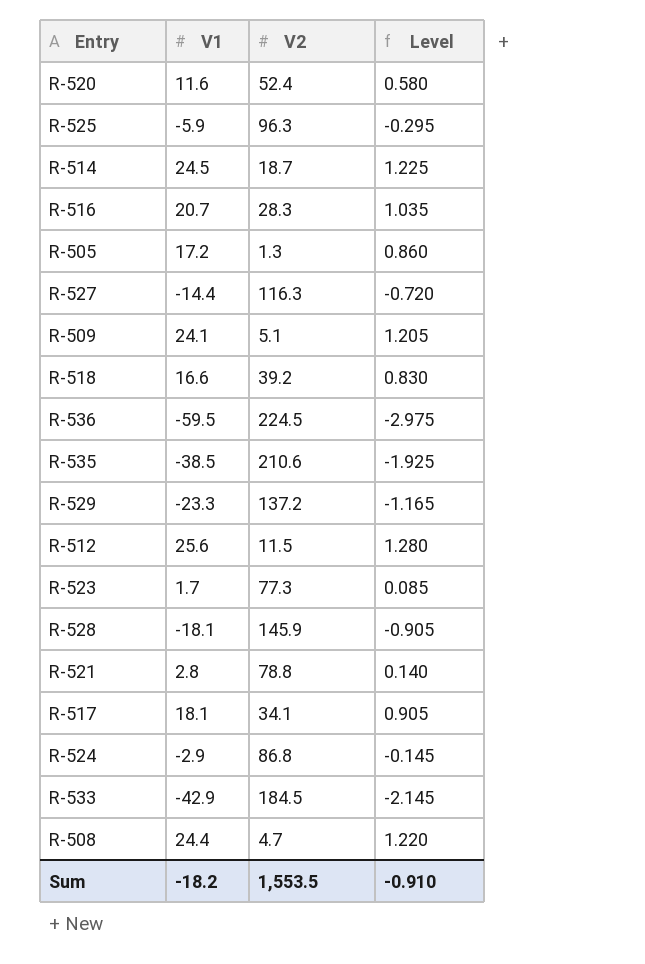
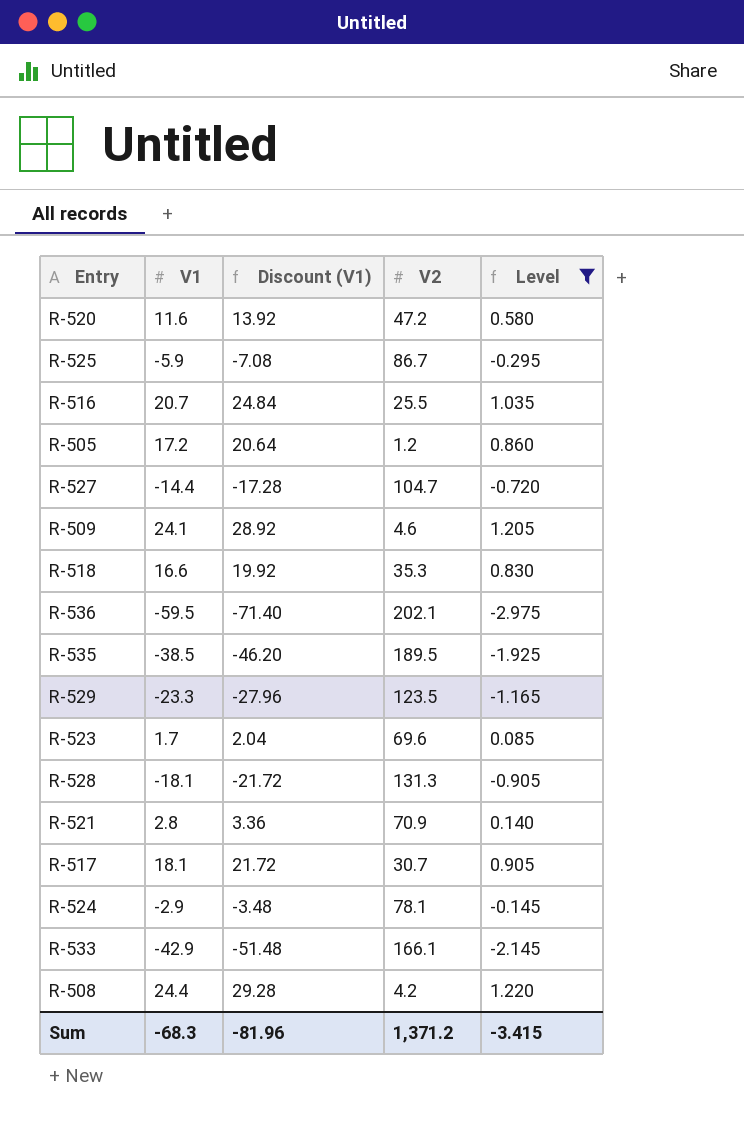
filter: none -> Level <= 1.220
column Discount (V1) | formula: none -> [V1] * 1.2
R-520 | V2: 52.4 -> 47.2
R-525 | V2: 96.3 -> 86.7
R-516 | V2: 28.3 -> 25.5
R-505 | V2: 1.3 -> 1.2
R-527 | V2: 116.3 -> 104.7
R-509 | V2: 5.1 -> 4.6
R-518 | V2: 39.2 -> 35.3
R-536 | V2: 224.5 -> 202.1
R-535 | V2: 210.6 -> 189.5
R-529 | V2: 137.2 -> 123.5
R-523 | V2: 77.3 -> 69.6
R-528 | V2: 145.9 -> 131.3
R-521 | V2: 78.8 -> 70.9
R-517 | V2: 34.1 -> 30.7
R-524 | V2: 86.8 -> 78.1
R-533 | V2: 184.5 -> 166.1
R-508 | V2: 4.7 -> 4.2
Sum | V1: -18.2 -> -68.3
Sum | V2: 1,553.5 -> 1,371.2
Sum | Level: -0.910 -> -3.415

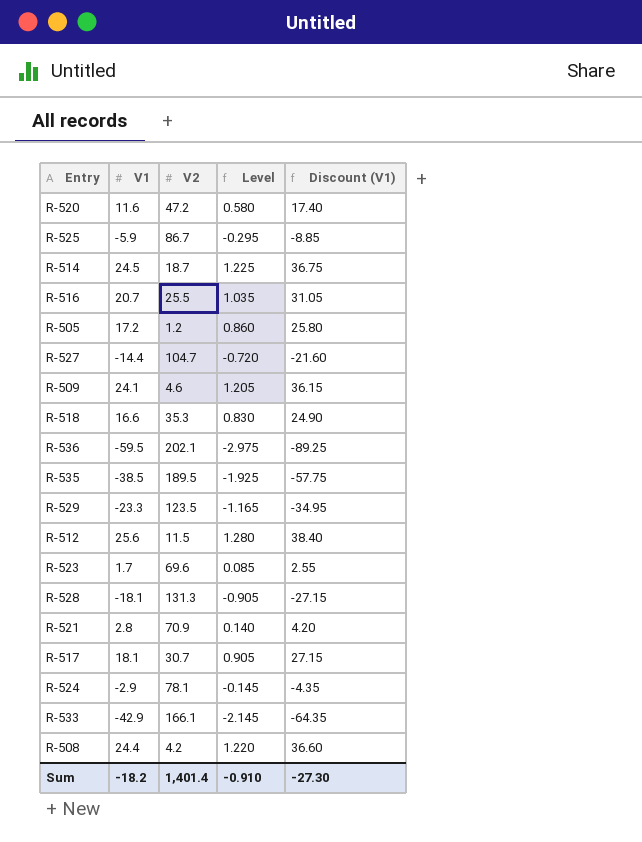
filter: Level <= 1.220 -> none
column Discount (V1) | formula: [V1] * 1.2 -> [V1] * 1.5
column Discount (V1) | position: 3 -> 5
Sum | V1: -68.3 -> -18.2
Sum | V2: 1,371.2 -> 1,401.4
Sum | Level: -3.415 -> -0.910
Sum | Discount (V1): -81.96 -> -27.30

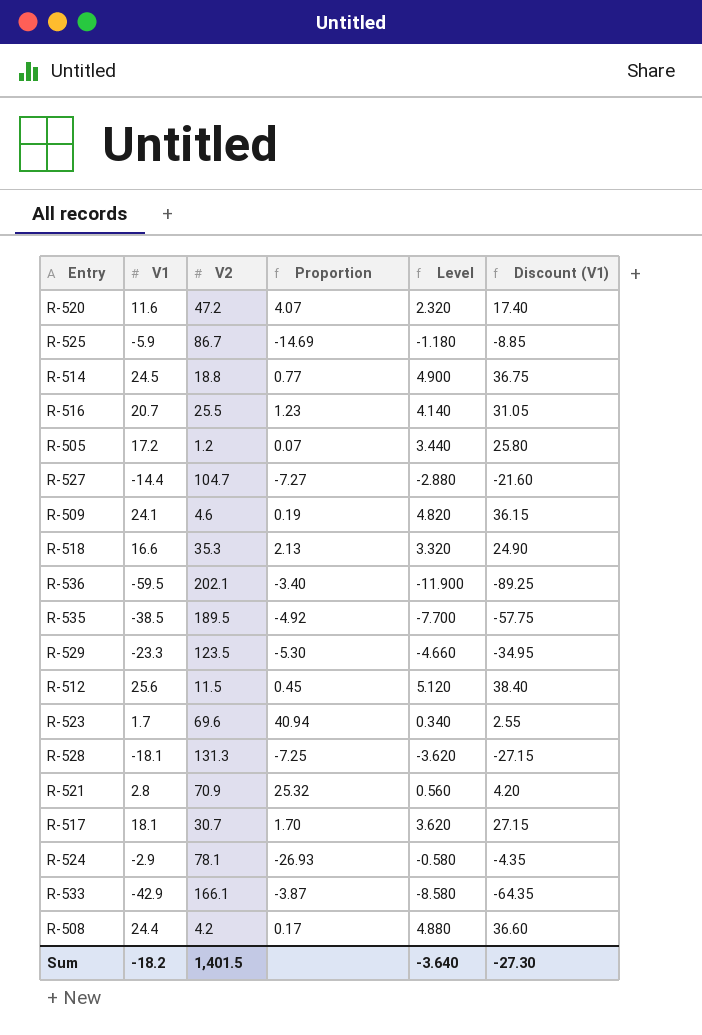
column Proportion | formula: none -> [V2] / [V1]
column Level | formula: [V1] * 0.05 -> [V1] * 0.2
R-514 | V2: 18.7 -> 18.8
Sum | V2: 1,401.4 -> 1,401.5
Sum | Level: -0.910 -> -3.640

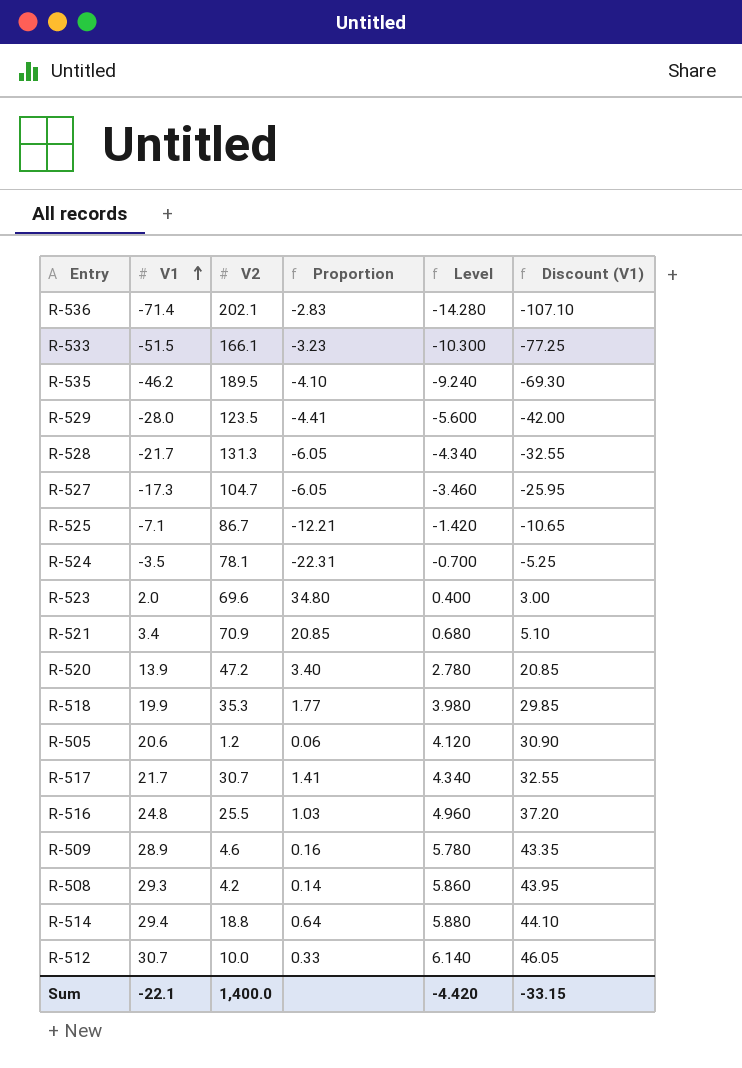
row order: none -> V1 ascending
R-536 | V1: -59.5 -> -71.4
R-536 | Proportion: -3.40 -> -2.83
R-536 | Level: -11.900 -> -14.280
R-536 | Discount (V1): -89.25 -> -107.10
R-533 | V1: -42.9 -> -51.5
R-533 | Proportion: -3.87 -> -3.23
R-533 | Level: -8.580 -> -10.300
R-533 | Discount (V1): -64.35 -> -77.25
R-535 | V1: -38.5 -> -46.2
R-535 | Proportion: -4.92 -> -4.10
R-535 | Level: -7.700 -> -9.240
R-535 | Discount (V1): -57.75 -> -69.30
R-529 | V1: -23.3 -> -28.0
R-529 | Proportion: -5.30 -> -4.41
R-529 | Level: -4.660 -> -5.600
R-529 | Discount (V1): -34.95 -> -42.00
R-528 | V1: -18.1 -> -21.7
R-528 | Proportion: -7.25 -> -6.05
R-528 | Level: -3.620 -> -4.340
R-528 | Discount (V1): -27.15 -> -32.55
R-527 | V1: -14.4 -> -17.3
R-527 | Proportion: -7.27 -> -6.05
R-527 | Level: -2.880 -> -3.460
R-527 | Discount (V1): -21.60 -> -25.95
R-525 | V1: -5.9 -> -7.1
R-525 | Proportion: -14.69 -> -12.21
R-525 | Level: -1.180 -> -1.420
R-525 | Discount (V1): -8.85 -> -10.65
R-524 | V1: -2.9 -> -3.5
R-524 | Proportion: -26.93 -> -22.31
R-524 | Level: -0.580 -> -0.700
R-524 | Discount (V1): -4.35 -> -5.25
R-523 | V1: 1.7 -> 2.0
R-523 | Proportion: 40.94 -> 34.80
R-523 | Level: 0.340 -> 0.400
R-523 | Discount (V1): 2.55 -> 3.00
R-521 | V1: 2.8 -> 3.4
R-521 | Proportion: 25.32 -> 20.85
R-521 | Level: 0.560 -> 0.680
R-521 | Discount (V1): 4.20 -> 5.10
R-520 | V1: 11.6 -> 13.9
R-520 | Proportion: 4.07 -> 3.40
R-520 | Level: 2.320 -> 2.780
R-520 | Discount (V1): 17.40 -> 20.85
R-518 | V1: 16.6 -> 19.9
R-518 | Proportion: 2.13 -> 1.77
R-518 | Level: 3.320 -> 3.980
R-518 | Discount (V1): 24.90 -> 29.85
R-505 | V1: 17.2 -> 20.6
R-505 | Proportion: 0.07 -> 0.06
R-505 | Level: 3.440 -> 4.120
R-505 | Discount (V1): 25.80 -> 30.90
R-517 | V1: 18.1 -> 21.7
R-517 | Proportion: 1.70 -> 1.41
R-517 | Level: 3.620 -> 4.340
R-517 | Discount (V1): 27.15 -> 32.55
R-516 | V1: 20.7 -> 24.8
R-516 | Proportion: 1.23 -> 1.03
R-516 | Level: 4.140 -> 4.960
R-516 | Discount (V1): 31.05 -> 37.20
R-509 | V1: 24.1 -> 28.9
R-509 | Proportion: 0.19 -> 0.16
R-509 | Level: 4.820 -> 5.780
R-509 | Discount (V1): 36.15 -> 43.35
R-508 | V1: 24.4 -> 29.3
R-508 | Proportion: 0.17 -> 0.14
R-508 | Level: 4.880 -> 5.860
R-508 | Discount (V1): 36.60 -> 43.95
R-514 | V1: 24.5 -> 29.4
R-514 | Proportion: 0.77 -> 0.64
R-514 | Level: 4.900 -> 5.880
R-514 | Discount (V1): 36.75 -> 44.10
R-512 | V1: 25.6 -> 30.7
R-512 | V2: 11.5 -> 10.0
R-512 | Proportion: 0.45 -> 0.33
R-512 | Level: 5.120 -> 6.140
R-512 | Discount (V1): 38.40 -> 46.05
Sum | V1: -18.2 -> -22.1
Sum | V2: 1,401.5 -> 1,400.0
Sum | Level: -3.640 -> -4.420
Sum | Discount (V1): -27.30 -> -33.15

